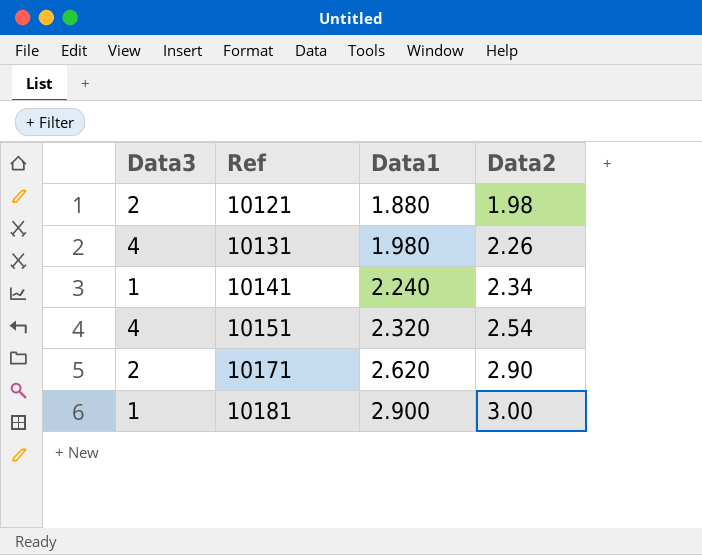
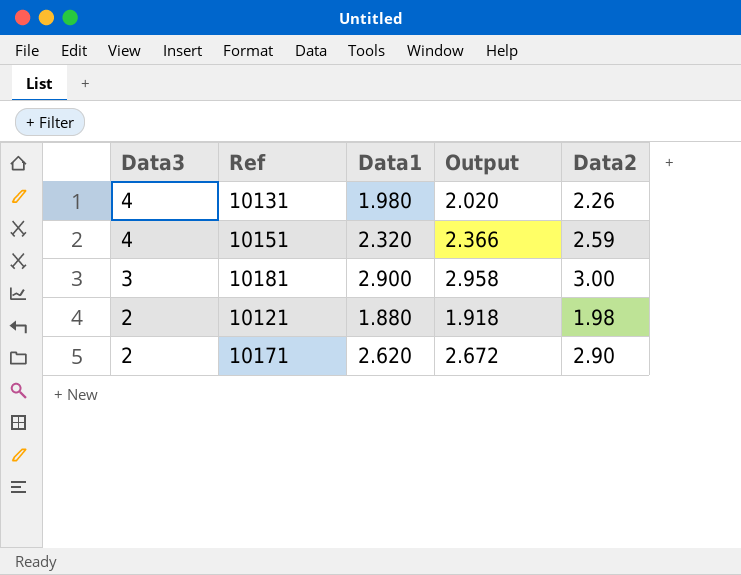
row order: Ref ascending -> Data3 descending
column Output | formula: none -> [Data1] * 1.02
row 10141: 1 | 2.240 | 2.34 -> none
10151 | Data2: 2.54 -> 2.59
10181 | Data3: 1 -> 3

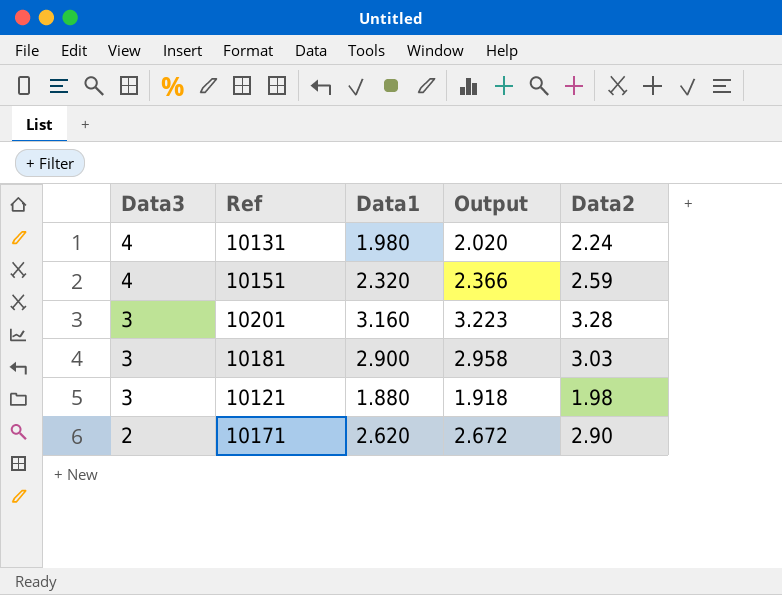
10131 | Data2: 2.26 -> 2.24
row 10201: none -> 3 | 3.160 | 3.223 | 3.28
10181 | Data2: 3.00 -> 3.03
10121 | Data3: 2 -> 3

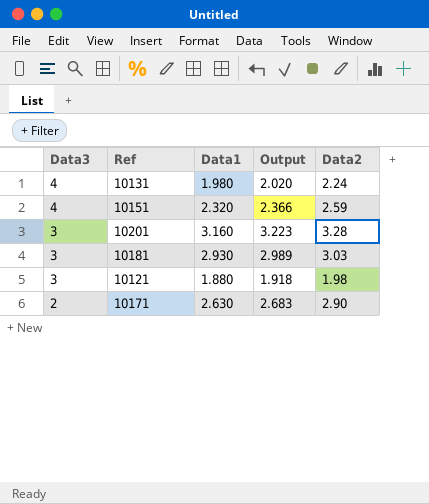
10181 | Data1: 2.900 -> 2.930
10181 | Output: 2.958 -> 2.989
10171 | Data1: 2.620 -> 2.630
10171 | Output: 2.672 -> 2.683

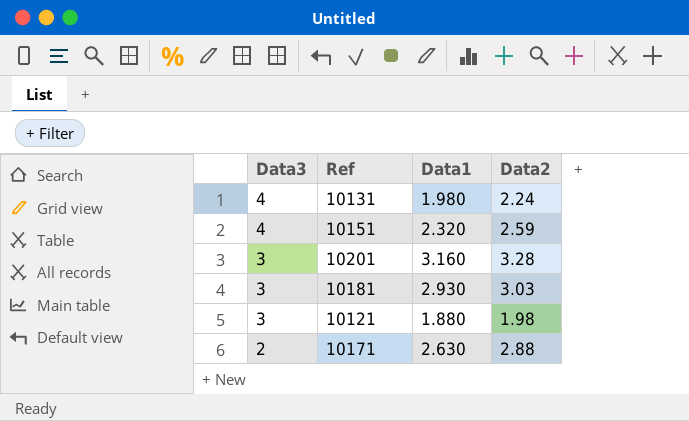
column Output | formula: [Data1] * 1.02 -> none
10171 | Data2: 2.90 -> 2.88

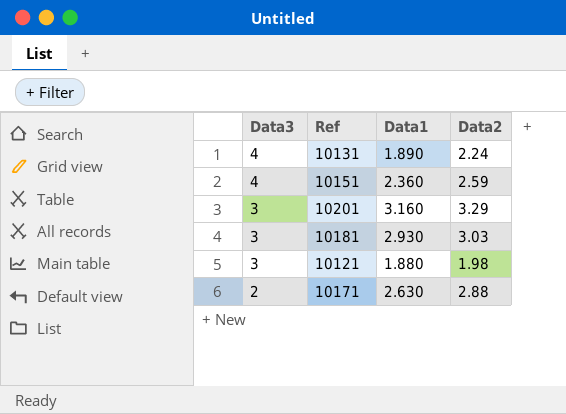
10131 | Data1: 1.980 -> 1.890
10151 | Data1: 2.320 -> 2.360
10201 | Data2: 3.28 -> 3.29

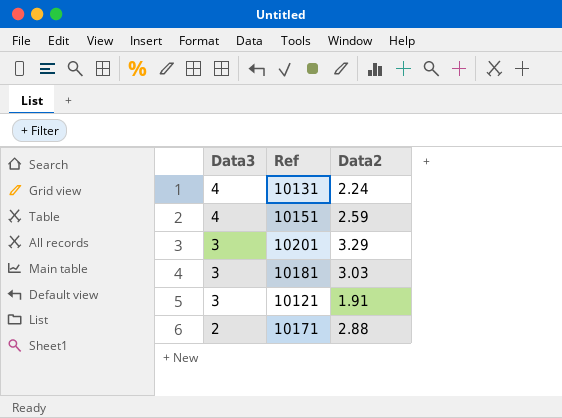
column Data1 | position: 3 -> none
10121 | Data2: 1.98 -> 1.91

